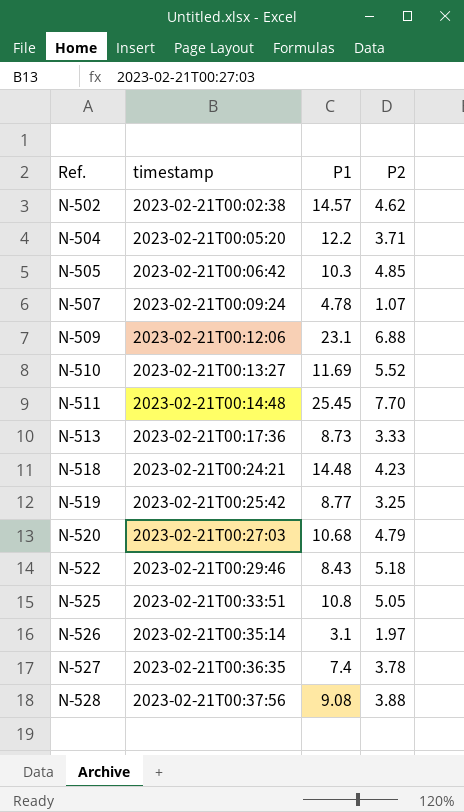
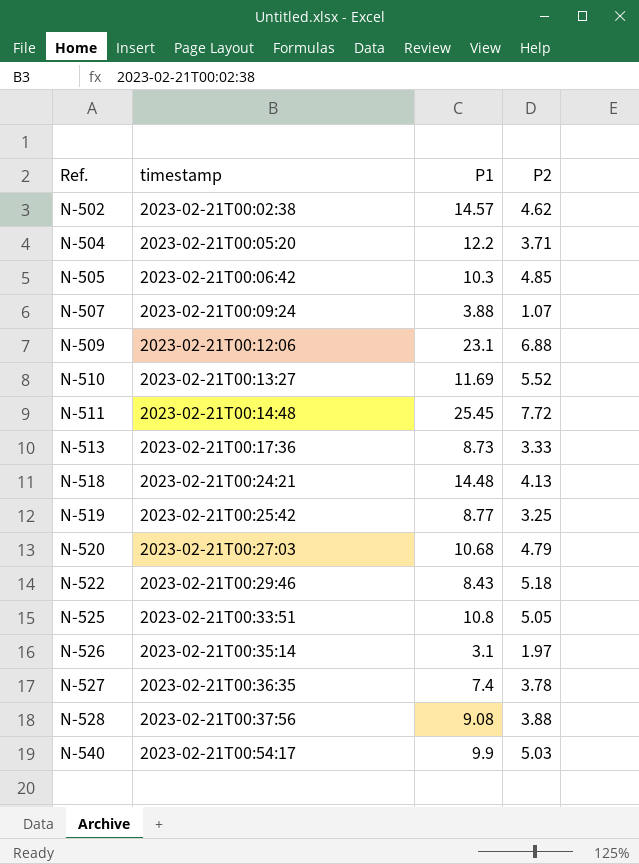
N-507 | P1: 4.78 -> 3.88
N-511 | P2: 7.70 -> 7.72
N-518 | P2: 4.23 -> 4.13
row N-540: none -> 2023-02-21T00:54:17 | 9.9 | 5.03

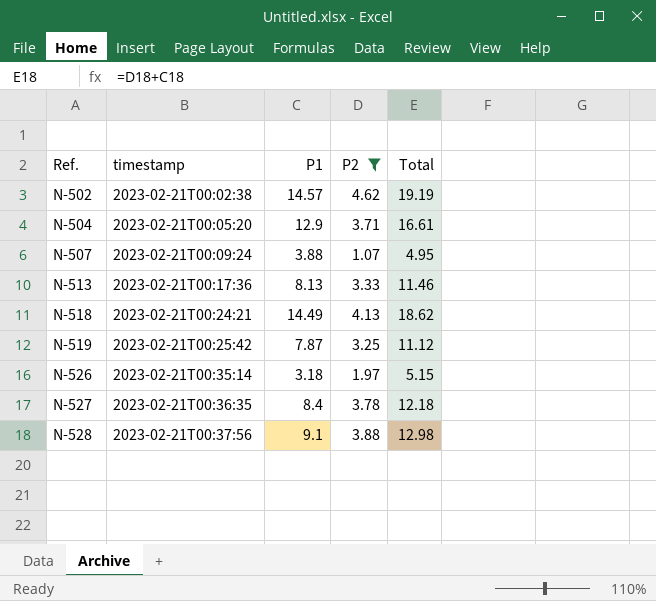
filter: none -> P2 <= 4.62
column Total | formula: none -> [P1] + [P2]
N-504 | P1: 12.2 -> 12.9
N-513 | P1: 8.73 -> 8.13
N-518 | P1: 14.48 -> 14.49
N-519 | P1: 8.77 -> 7.87
N-526 | P1: 3.1 -> 3.18
N-527 | P1: 7.4 -> 8.4
N-528 | P1: 9.08 -> 9.1

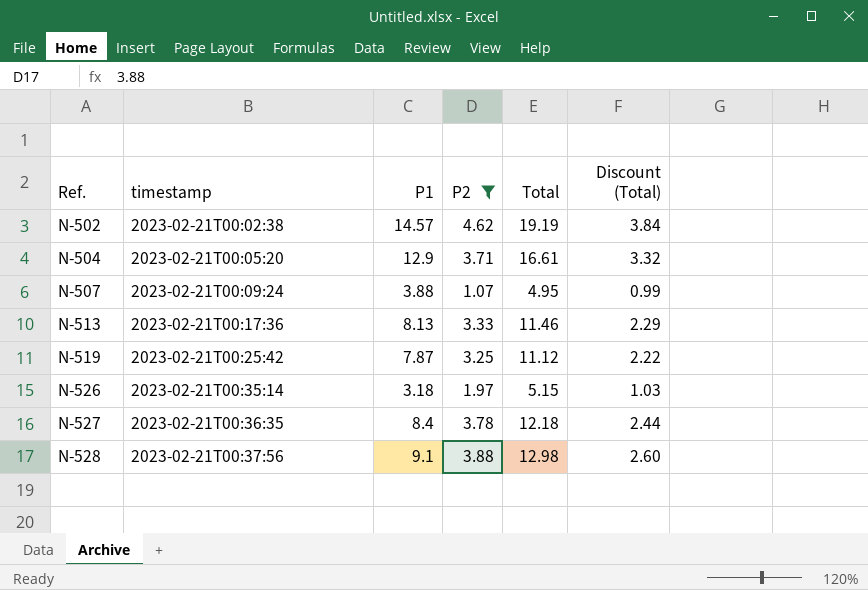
column Discount (Total) | formula: none -> [Total] * 0.2
row N-518: 2023-02-21T00:24:21 | 14.49 | 4.13 | 18.62 -> none

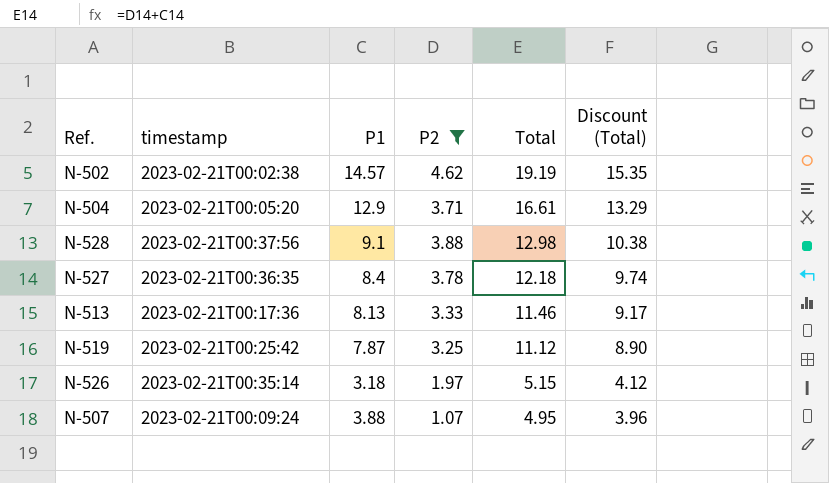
row order: Ref. ascending -> Total descending
column Discount (Total) | formula: [Total] * 0.2 -> [Total] * 0.8

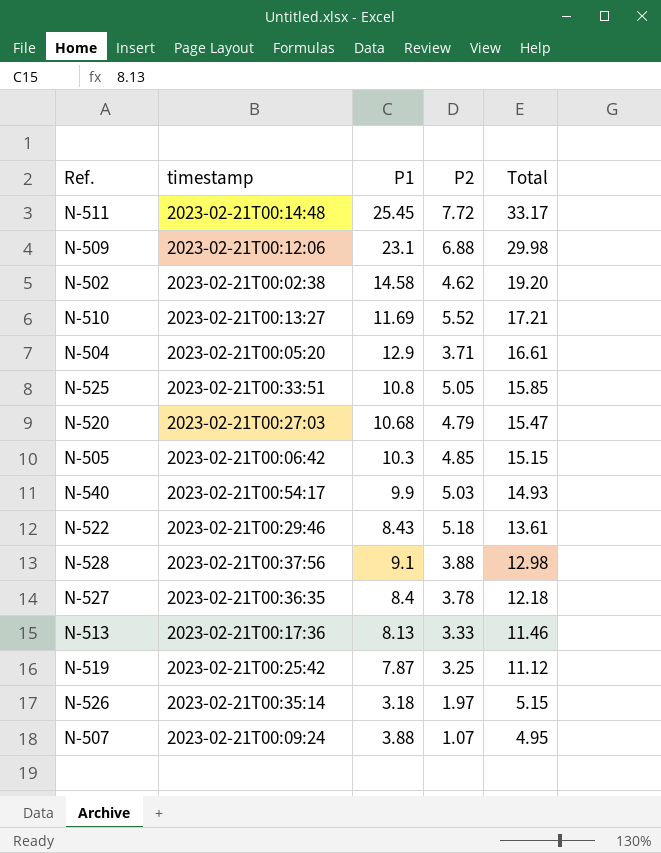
filter: P2 <= 4.62 -> none
column Discount (Total) | formula: [Total] * 0.8 -> none
N-502 | P1: 14.57 -> 14.58
N-502 | Total: 19.19 -> 19.20

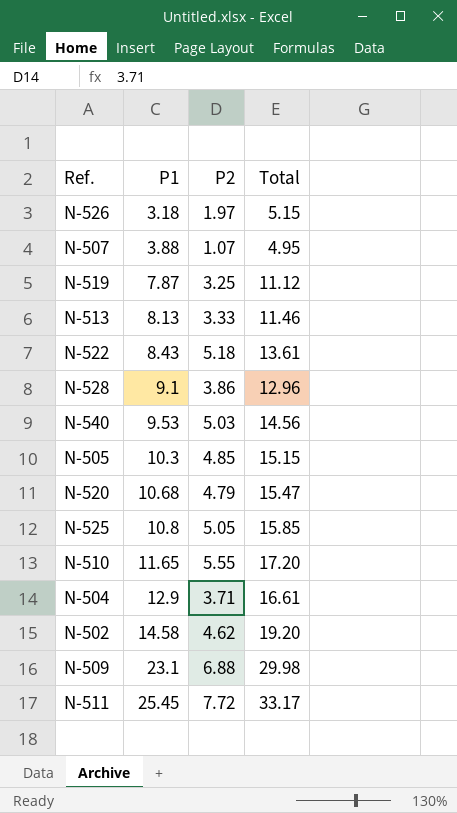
row order: Total descending -> P1 ascending
column timestamp | position: 2 -> none
row N-527: 2023-02-21T00:36:35 | 8.4 | 3.78 | 12.18 -> none
N-528 | P2: 3.88 -> 3.86
N-528 | Total: 12.98 -> 12.96
N-540 | P1: 9.9 -> 9.53
N-540 | Total: 14.93 -> 14.56
N-510 | P1: 11.69 -> 11.65
N-510 | P2: 5.52 -> 5.55
N-510 | Total: 17.21 -> 17.20

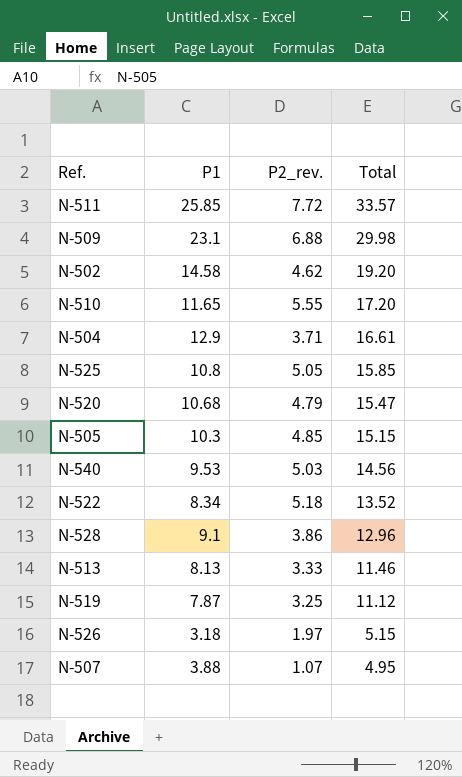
row order: P1 ascending -> Total descending
column name: P2 -> P2_rev.
N-511 | P1: 25.45 -> 25.85
N-511 | Total: 33.17 -> 33.57
N-522 | P1: 8.43 -> 8.34
N-522 | Total: 13.61 -> 13.52

